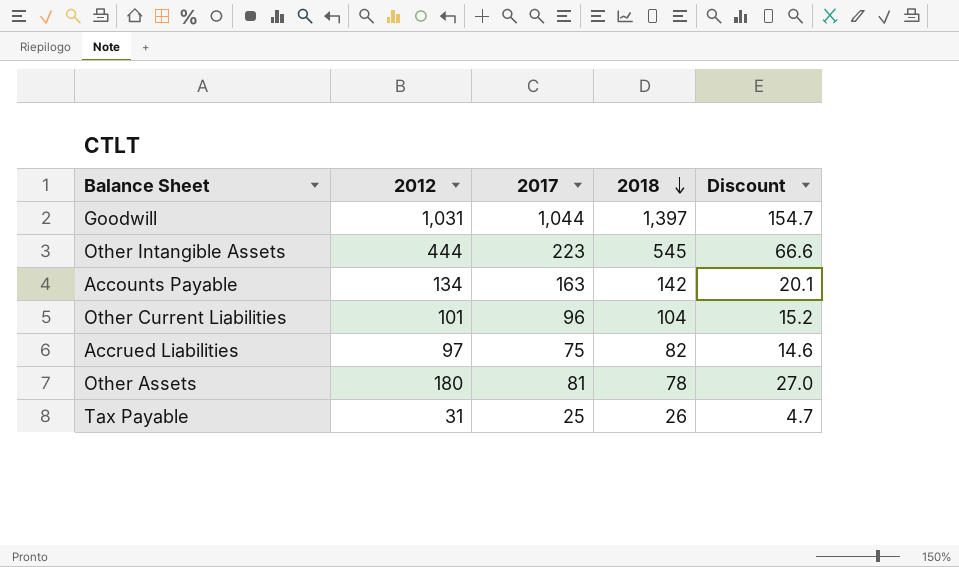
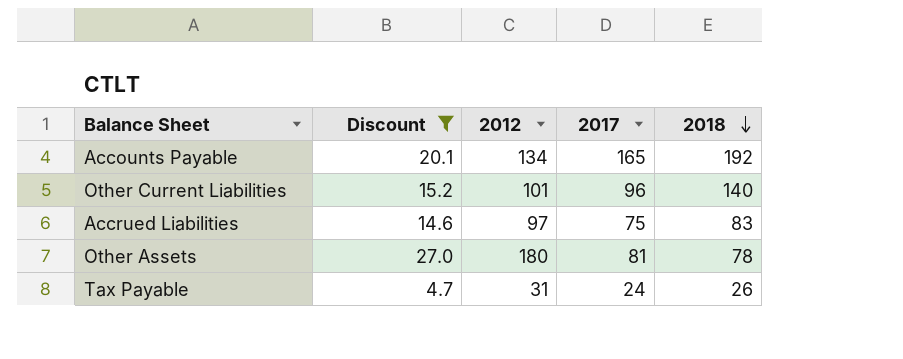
filter: none -> Discount <= 27.0
column Discount | position: 5 -> 2
Accounts Payable | 2017: 163 -> 165
Accounts Payable | 2018: 142 -> 192
Other Current Liabilities | 2018: 104 -> 140
Accrued Liabilities | 2018: 82 -> 83
Tax Payable | 2017: 25 -> 24

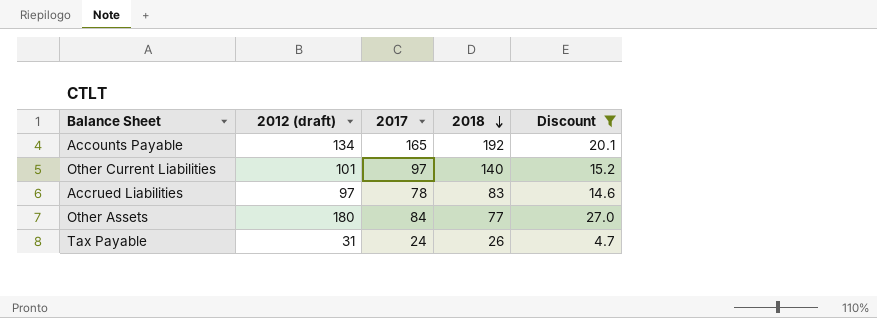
column name: 2012 -> 2012 (draft)
column Discount | position: 2 -> 5
Other Current Liabilities | 2017: 96 -> 97
Accrued Liabilities | 2017: 75 -> 78
Other Assets | 2017: 81 -> 84
Other Assets | 2018: 78 -> 77

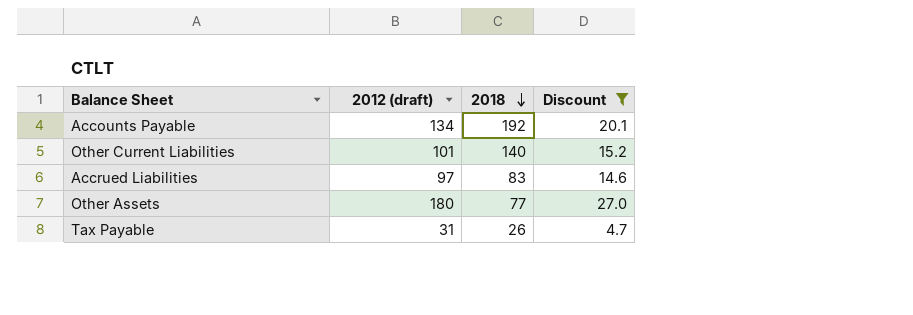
column 2017 | position: 3 -> none

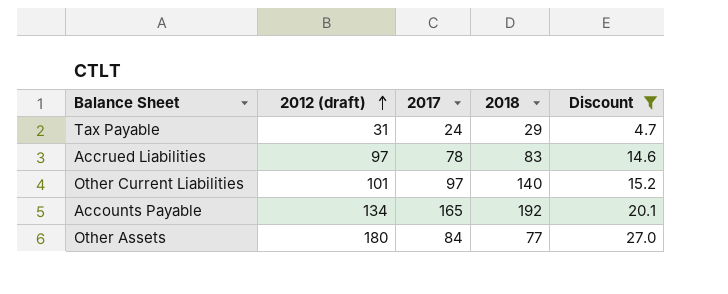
row order: 2018 descending -> 2012 (draft) ascending
column 2017 | position: none -> 3
Tax Payable | 2018: 26 -> 29

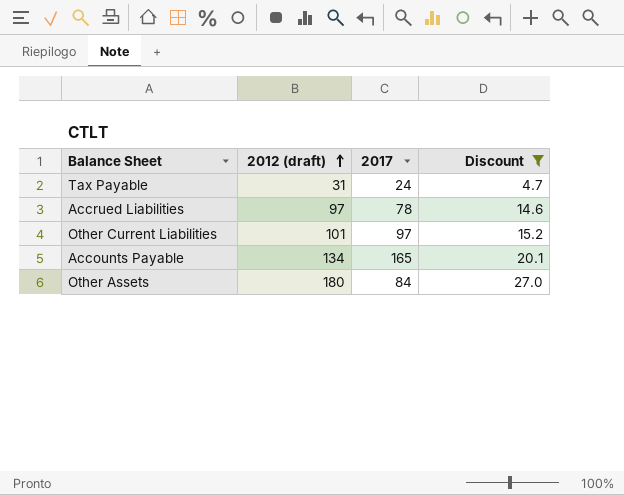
column 2018 | position: 4 -> none

